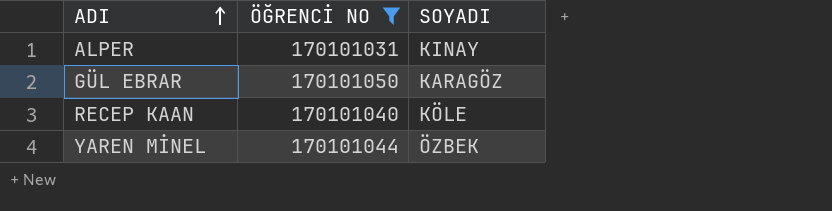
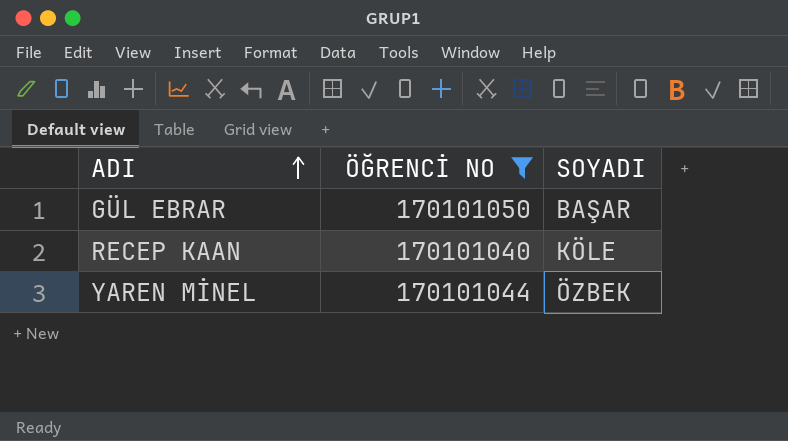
row ALPER: 170101031 | KINAY -> none
GÜL EBRAR | SOYADI: KARAGÖZ -> BAŞAR

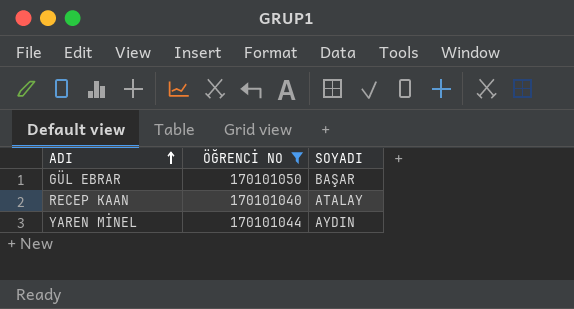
RECEP KAAN | SOYADI: KÖLE -> ATALAY
YAREN MİNEL | SOYADI: ÖZBEK -> AYDIN

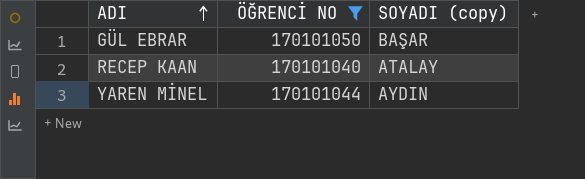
column name: SOYADI -> SOYADI (copy)

